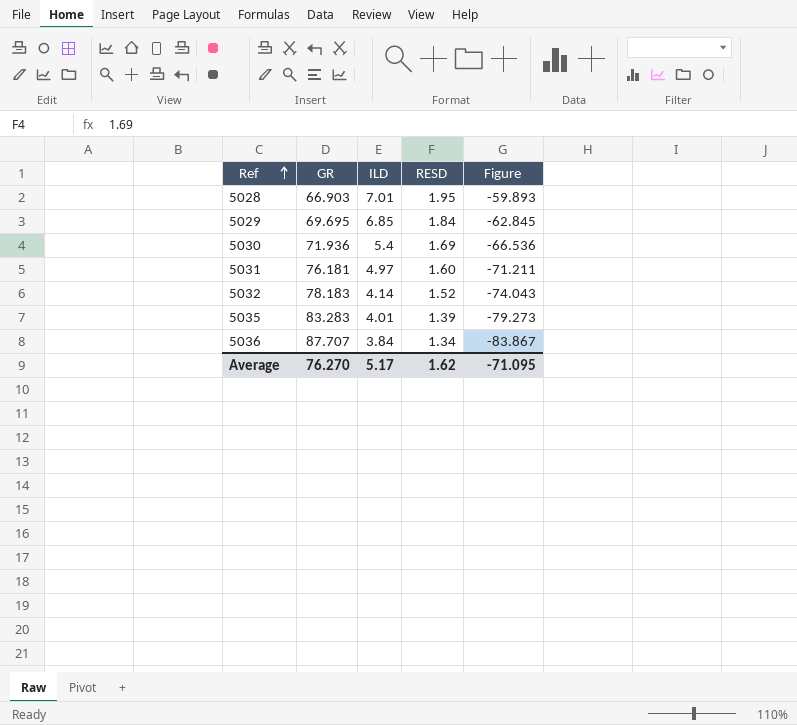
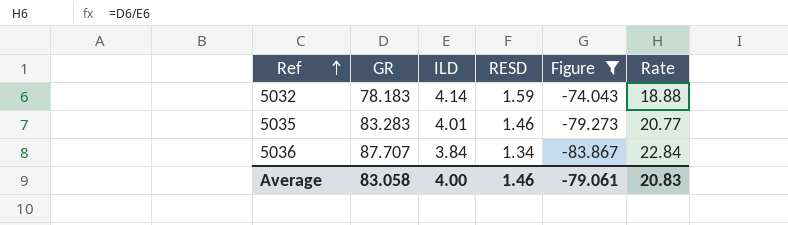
filter: none -> Figure <= -74.043
column Rate | formula: none -> [GR] / [ILD]
5032 | RESD: 1.52 -> 1.59
5035 | RESD: 1.39 -> 1.46
Average | GR: 76.270 -> 83.058
Average | ILD: 5.17 -> 4.00
Average | RESD: 1.62 -> 1.46
Average | Figure: -71.095 -> -79.061

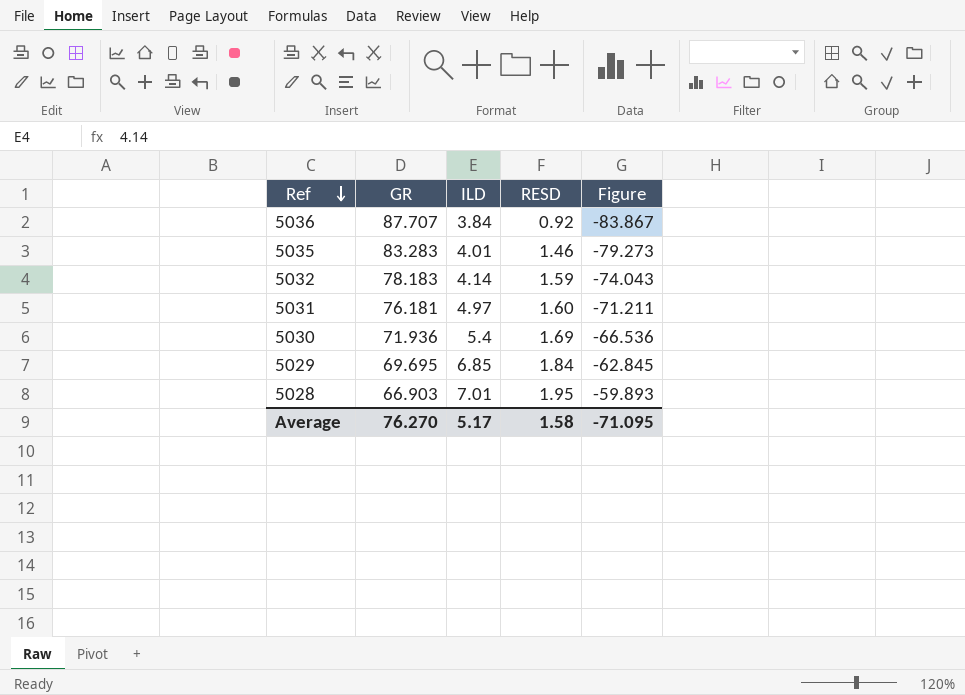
filter: Figure <= -74.043 -> none
row order: Ref ascending -> Ref descending
column Rate | formula: [GR] / [ILD] -> none
5036 | RESD: 1.34 -> 0.92
Average | GR: 83.058 -> 76.270
Average | ILD: 4.00 -> 5.17
Average | RESD: 1.46 -> 1.58
Average | Figure: -79.061 -> -71.095

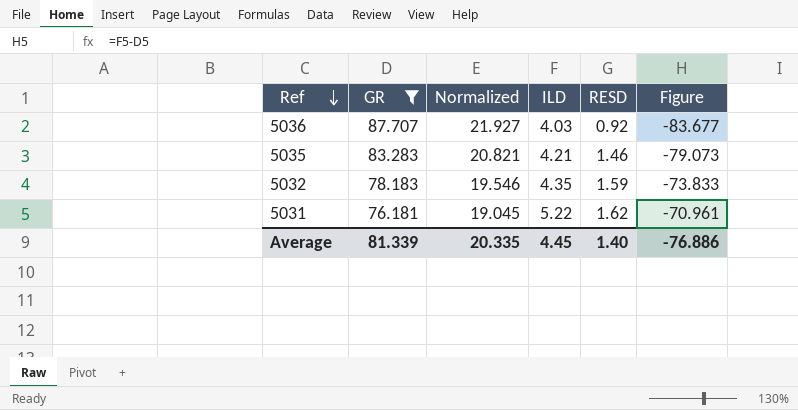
filter: none -> GR >= 76.181
column Normalized | formula: none -> [GR] * 0.25
5036 | ILD: 3.84 -> 4.03
5036 | Figure: -83.867 -> -83.677
5035 | ILD: 4.01 -> 4.21
5035 | Figure: -79.273 -> -79.073
5032 | ILD: 4.14 -> 4.35
5032 | Figure: -74.043 -> -73.833
5031 | ILD: 4.97 -> 5.22
5031 | RESD: 1.60 -> 1.62
5031 | Figure: -71.211 -> -70.961
Average | GR: 76.270 -> 81.339
Average | ILD: 5.17 -> 4.45
Average | RESD: 1.58 -> 1.40
Average | Figure: -71.095 -> -76.886

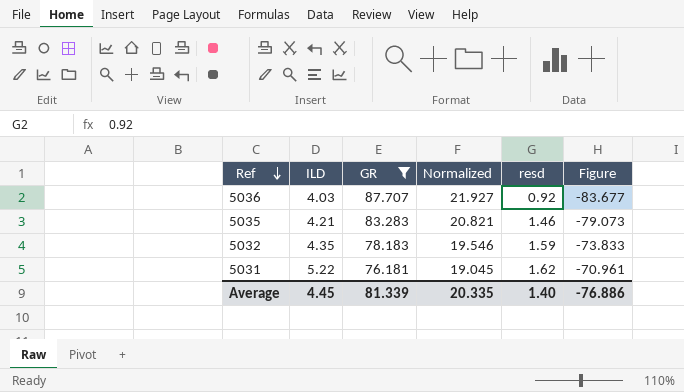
column ILD | position: 4 -> 2
column name: RESD -> resd

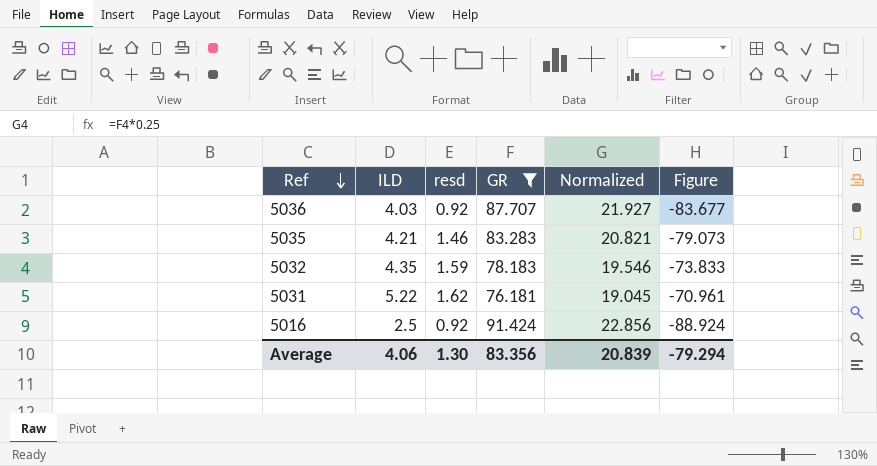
column resd | position: 5 -> 3
row 5016: none -> 2.5 | 0.92 | 91.424 | 22.856 | -88.924
Average | ILD: 4.45 -> 4.06
Average | resd: 1.40 -> 1.30
Average | GR: 81.339 -> 83.356
Average | Normalized: 20.335 -> 20.839
Average | Figure: -76.886 -> -79.294

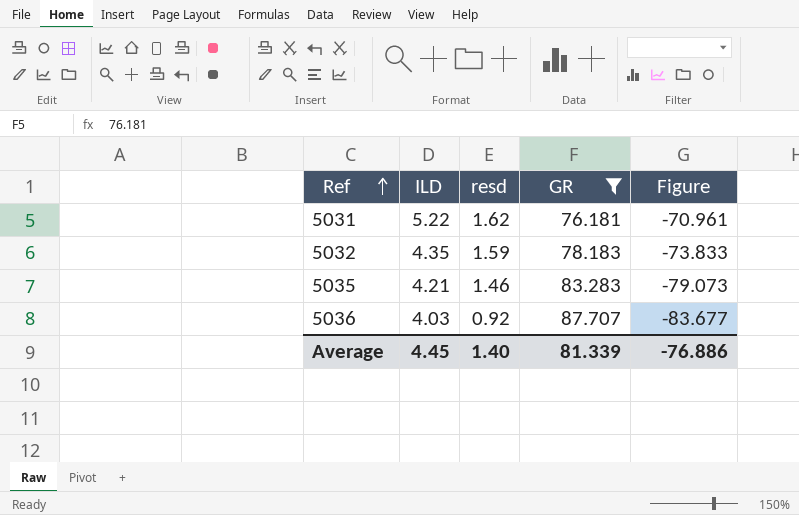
row order: Ref descending -> Ref ascending
column Normalized | formula: [GR] * 0.25 -> none
row 5016: 2.5 | 0.92 | 91.424 | 22.856 | -88.924 -> none
Average | ILD: 4.06 -> 4.45
Average | resd: 1.30 -> 1.40
Average | GR: 83.356 -> 81.339
Average | Figure: -79.294 -> -76.886

